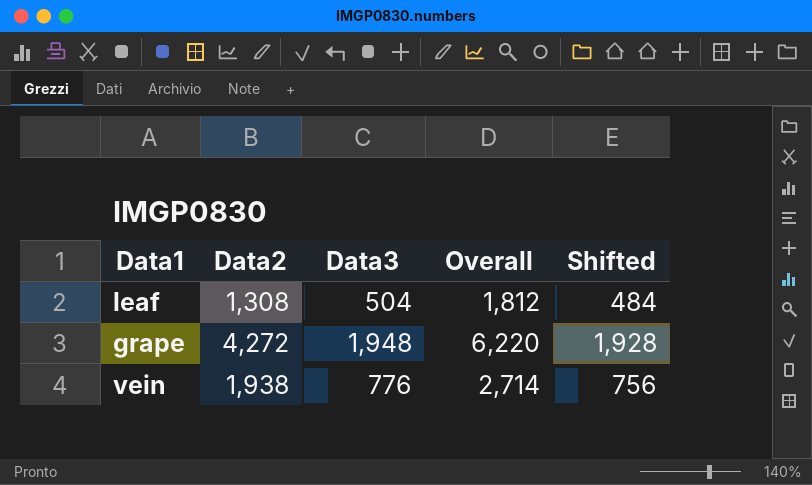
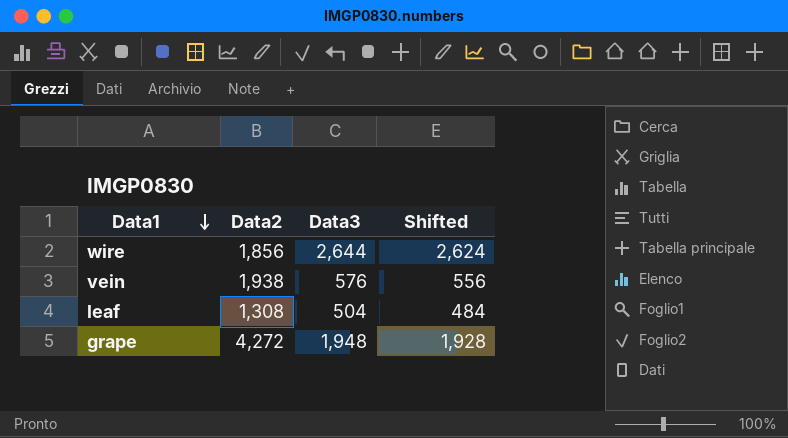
row order: none -> Data1 descending
column Overall | formula: [Data2] + [Data3] -> none
row wire: none -> 1,856 | 2,644 | 2,624
vein | Data3: 776 -> 576
vein | Shifted: 756 -> 556

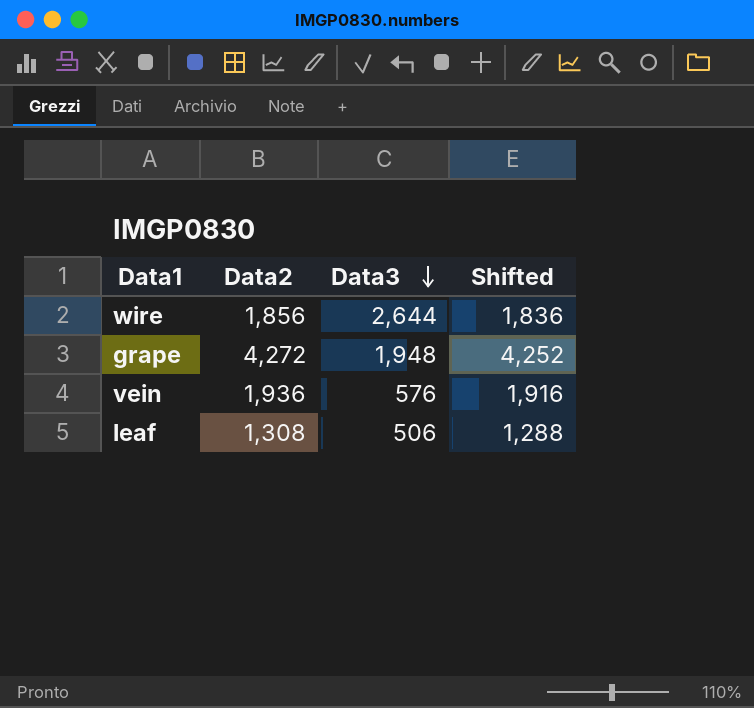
row order: Data1 descending -> Data3 descending
column Shifted | formula: [Data3] - 20 -> [Data2] - 20
vein | Data2: 1,938 -> 1,936
leaf | Data3: 504 -> 506

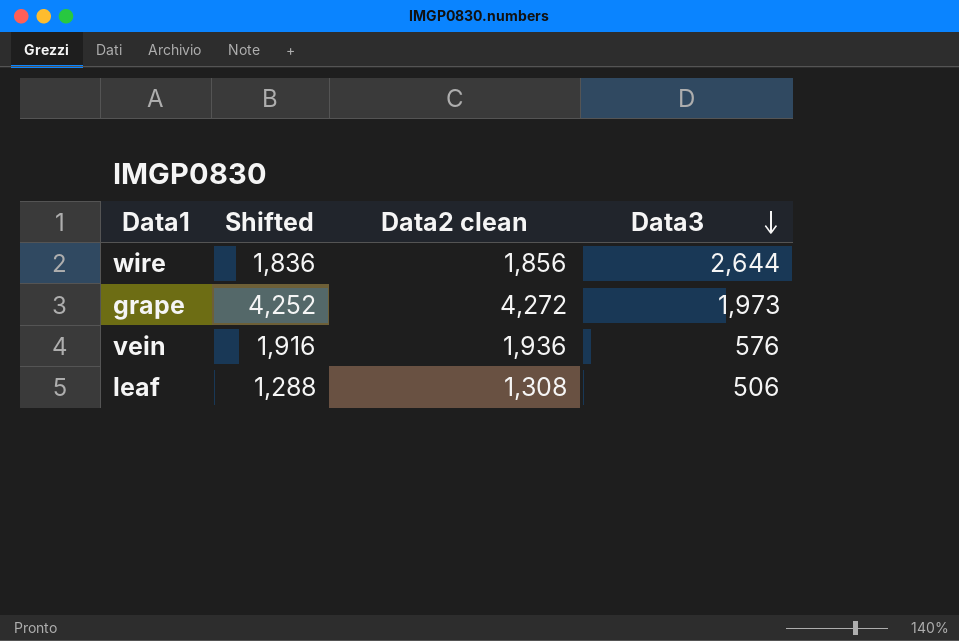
column Shifted | position: 4 -> 2
column name: Data2 -> Data2 clean
grape | Data3: 1,948 -> 1,973

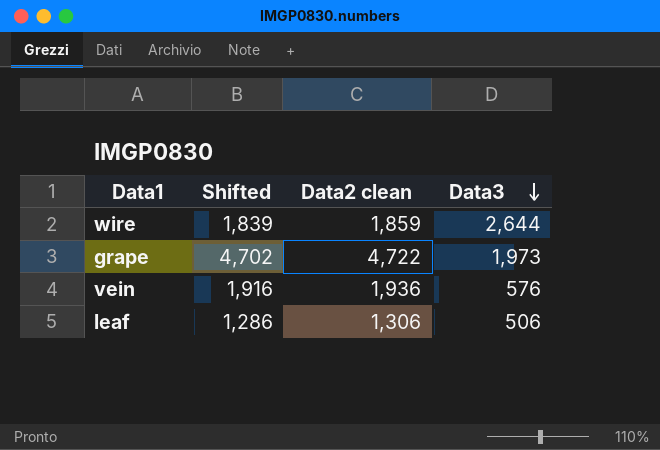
wire | Shifted: 1,836 -> 1,839
wire | Data2 clean: 1,856 -> 1,859
grape | Shifted: 4,252 -> 4,702
grape | Data2 clean: 4,272 -> 4,722
leaf | Shifted: 1,288 -> 1,286
leaf | Data2 clean: 1,308 -> 1,306

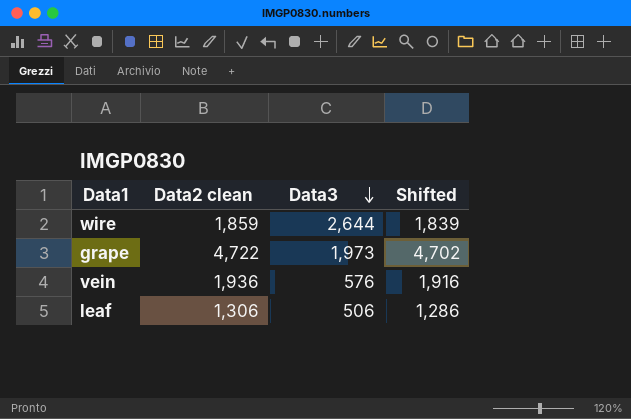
column Shifted | position: 2 -> 4

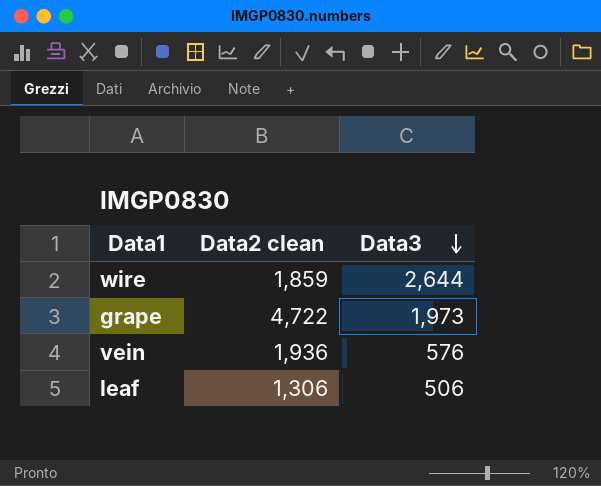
column Shifted | formula: [Data2 clean] - 20 -> none

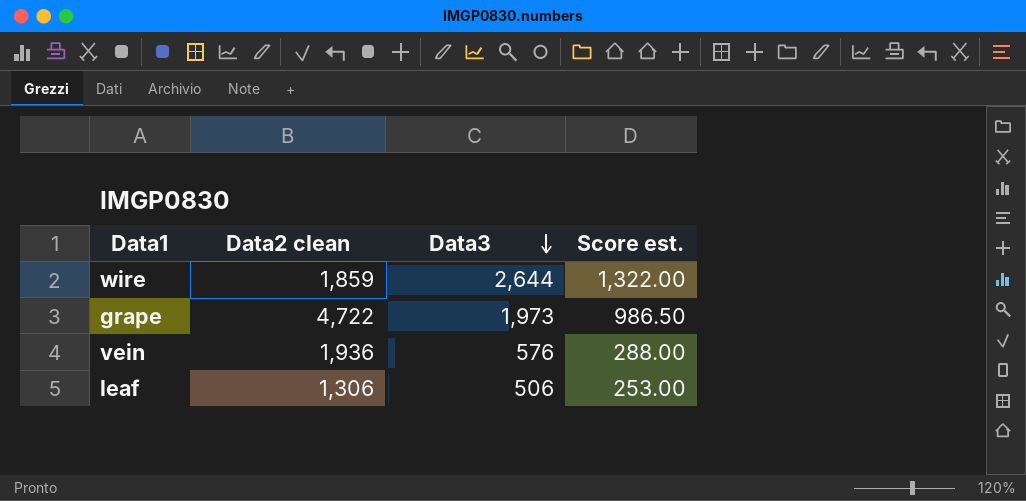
column Score est. | formula: none -> [Data3] * 0.5

